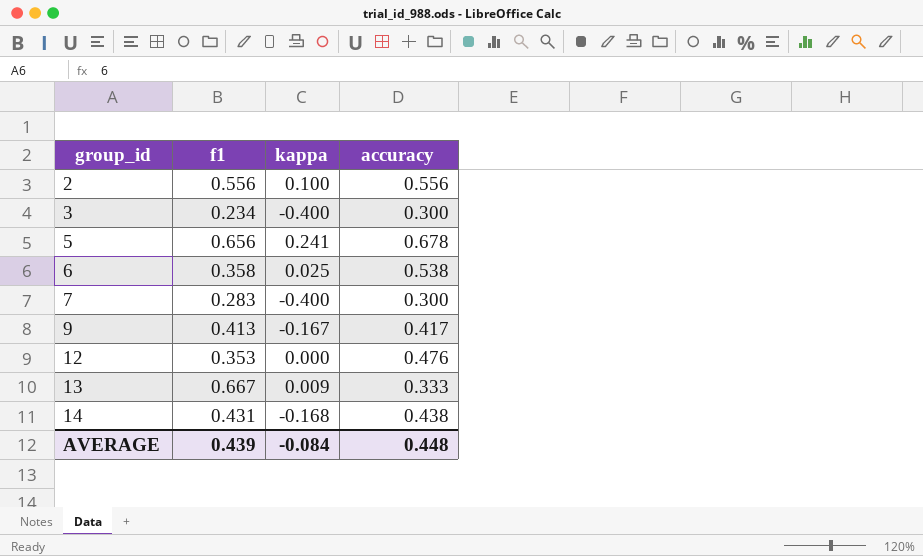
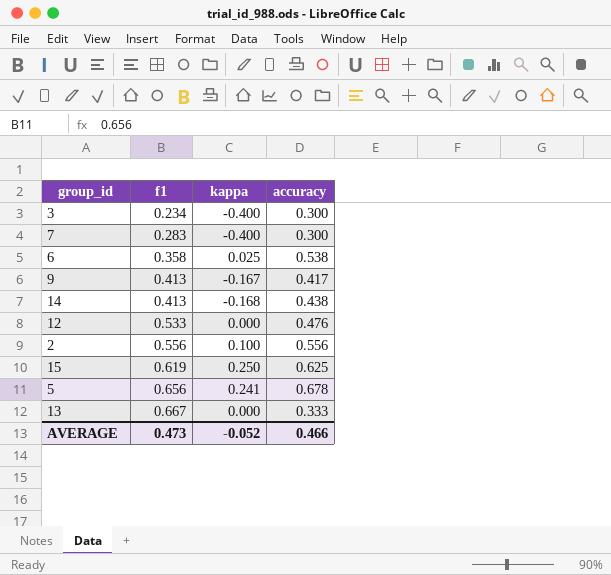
row order: group_id ascending -> f1 ascending
14 | f1: 0.431 -> 0.413
12 | f1: 0.353 -> 0.533
row 15: none -> 0.619 | 0.250 | 0.625
13 | kappa: 0.009 -> 0.000
AVERAGE | f1: 0.439 -> 0.473
AVERAGE | kappa: -0.084 -> -0.052
AVERAGE | accuracy: 0.448 -> 0.466

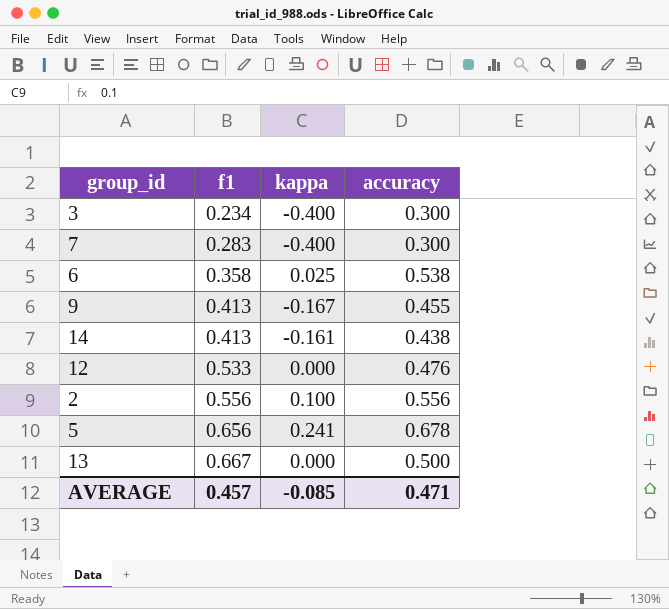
row 15: 0.619 | 0.250 | 0.625 -> none
9 | accuracy: 0.417 -> 0.455
14 | kappa: -0.168 -> -0.161
13 | accuracy: 0.333 -> 0.500
AVERAGE | f1: 0.473 -> 0.457
AVERAGE | kappa: -0.052 -> -0.085
AVERAGE | accuracy: 0.466 -> 0.471

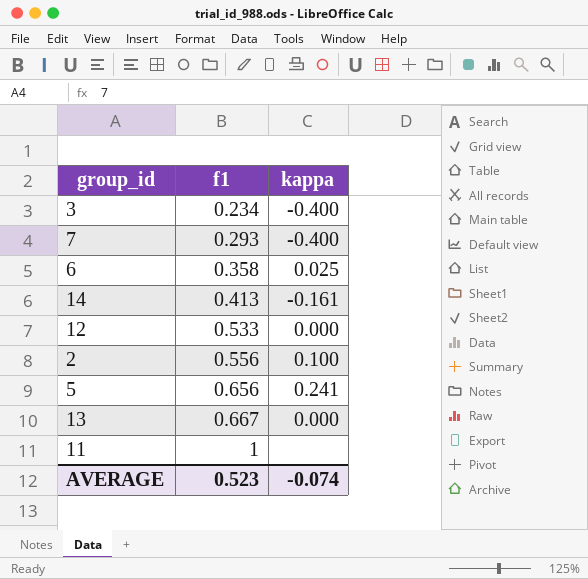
column accuracy | position: 4 -> none
row 9: 0.413 | -0.167 | 0.455 -> none
7 | f1: 0.283 -> 0.293
row 11: none -> 1 | none
AVERAGE | f1: 0.457 -> 0.523
AVERAGE | kappa: -0.085 -> -0.074

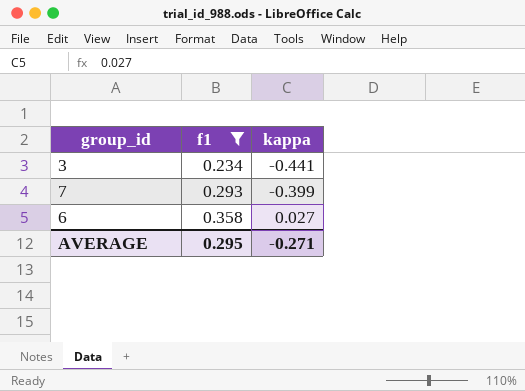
filter: none -> f1 <= 0.358
3 | kappa: -0.400 -> -0.441
7 | kappa: -0.400 -> -0.399
6 | kappa: 0.025 -> 0.027
AVERAGE | f1: 0.523 -> 0.295
AVERAGE | kappa: -0.074 -> -0.271

